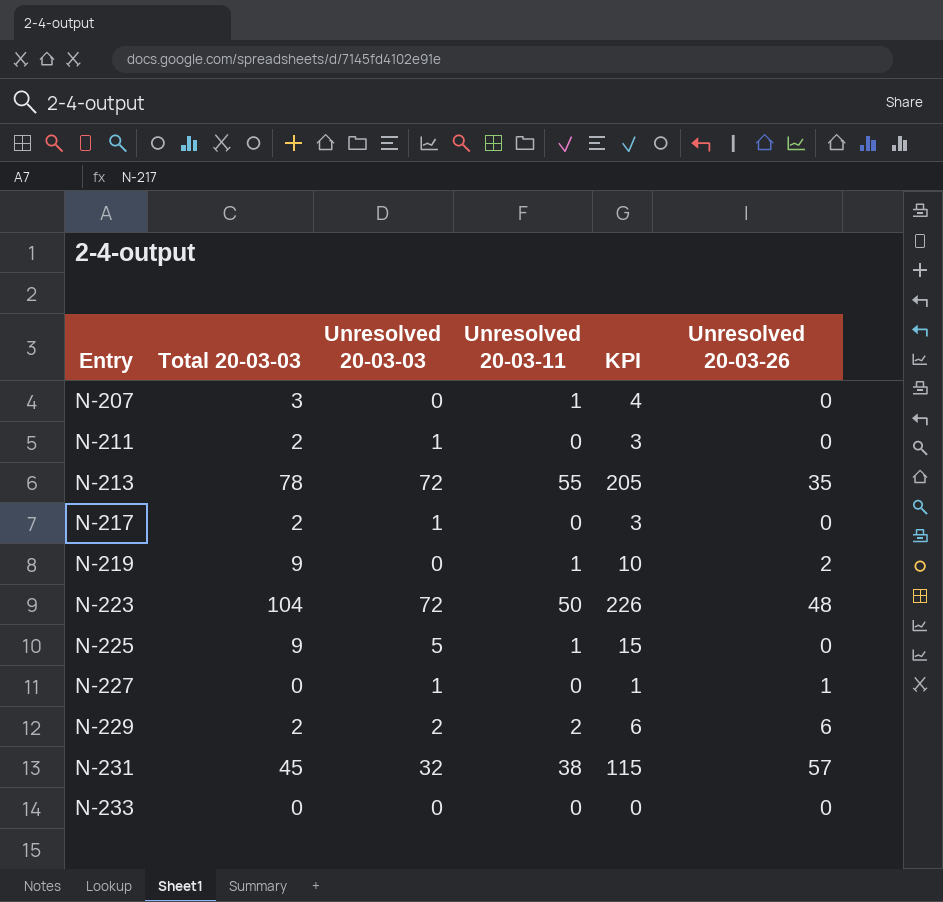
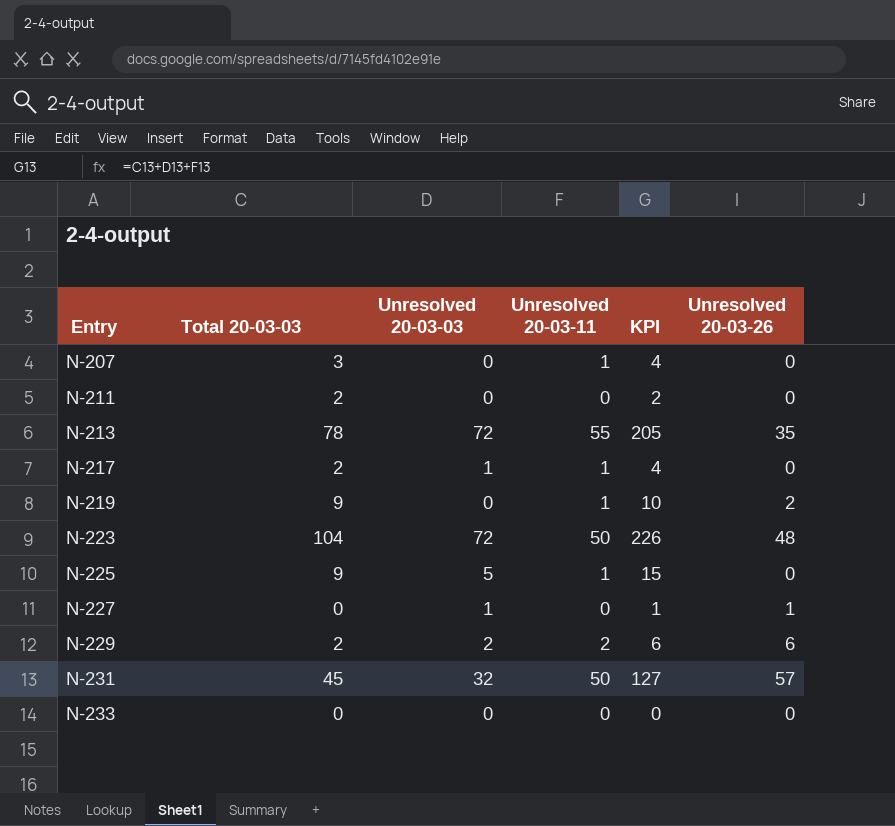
N-211 | Unresolved 20-03-03: 1 -> 0
N-211 | KPI: 3 -> 2
N-217 | Unresolved 20-03-11: 0 -> 1
N-217 | KPI: 3 -> 4
N-231 | Unresolved 20-03-11: 38 -> 50
N-231 | KPI: 115 -> 127

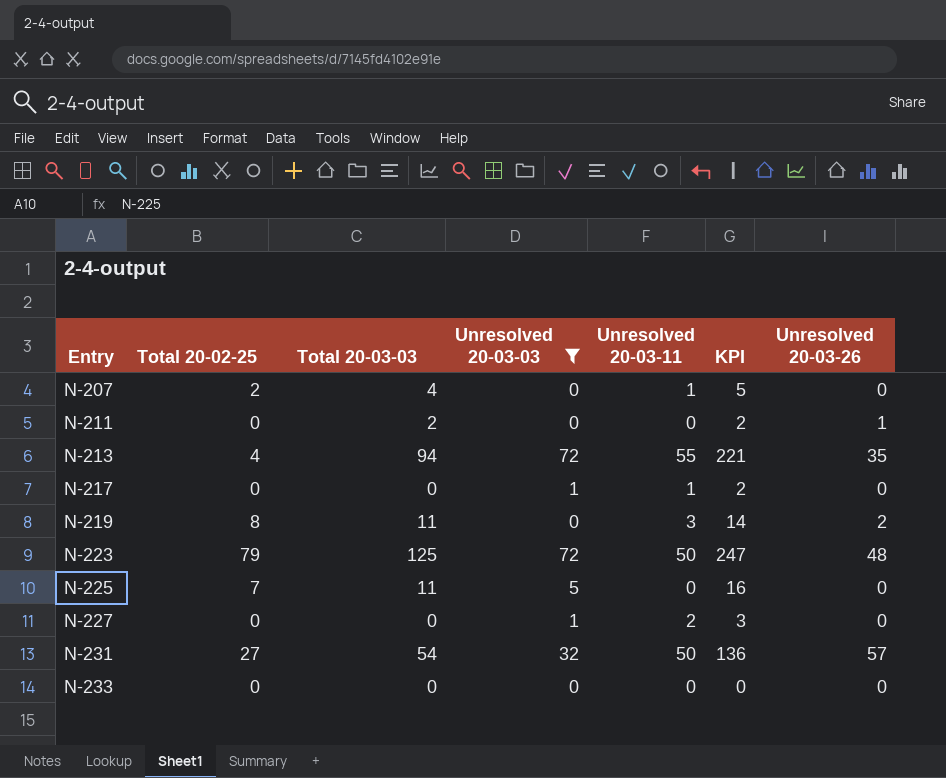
filter: none -> Unresolved 20-03-03 != 2
column Total 20-02-25 | position: none -> 2
N-207 | Total 20-03-03: 3 -> 4
N-207 | KPI: 4 -> 5
N-211 | Unresolved 20-03-26: 0 -> 1
N-213 | Total 20-03-03: 78 -> 94
N-213 | KPI: 205 -> 221
N-217 | Total 20-03-03: 2 -> 0
N-217 | KPI: 4 -> 2
N-219 | Total 20-03-03: 9 -> 11
N-219 | Unresolved 20-03-11: 1 -> 3
N-219 | KPI: 10 -> 14
N-223 | Total 20-03-03: 104 -> 125
N-223 | KPI: 226 -> 247
N-225 | Total 20-03-03: 9 -> 11
N-225 | Unresolved 20-03-11: 1 -> 0
N-225 | KPI: 15 -> 16
N-227 | Unresolved 20-03-11: 0 -> 2
N-227 | KPI: 1 -> 3
N-227 | Unresolved 20-03-26: 1 -> 0
N-231 | Total 20-03-03: 45 -> 54
N-231 | KPI: 127 -> 136

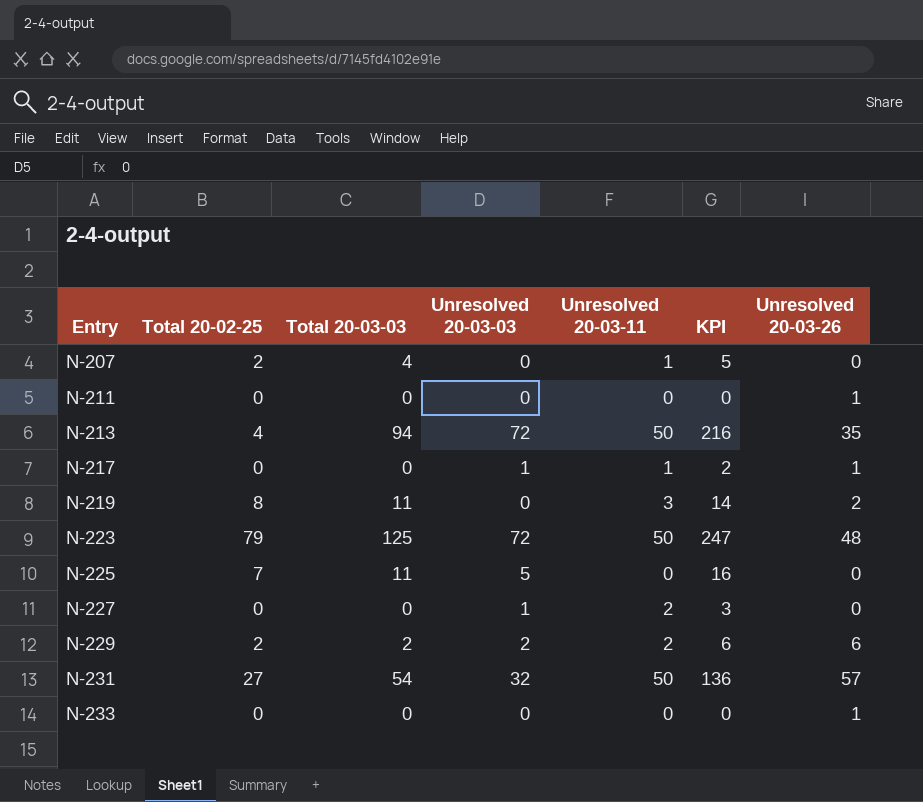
filter: Unresolved 20-03-03 != 2 -> none
N-211 | Total 20-03-03: 2 -> 0
N-211 | KPI: 2 -> 0
N-213 | Unresolved 20-03-11: 55 -> 50
N-213 | KPI: 221 -> 216
N-217 | Unresolved 20-03-26: 0 -> 1
N-233 | Unresolved 20-03-26: 0 -> 1

